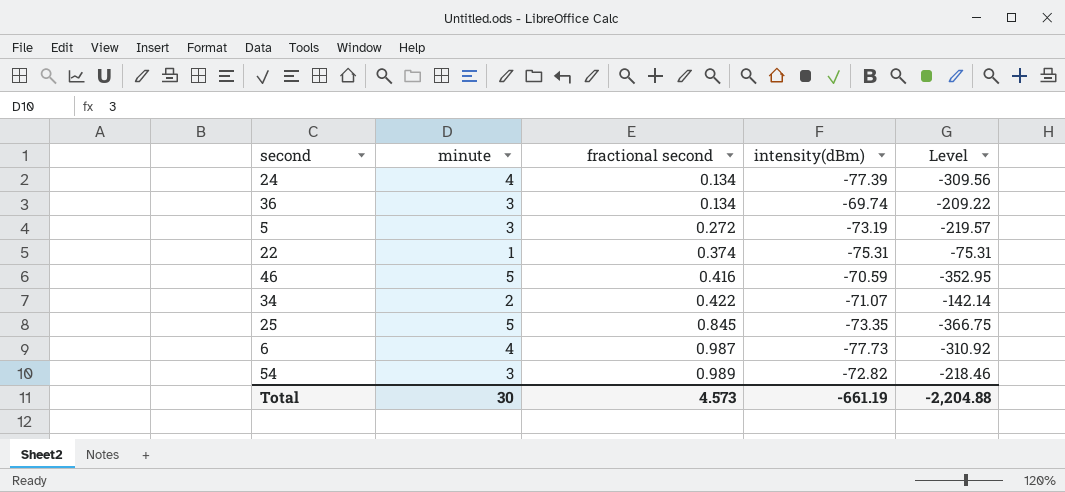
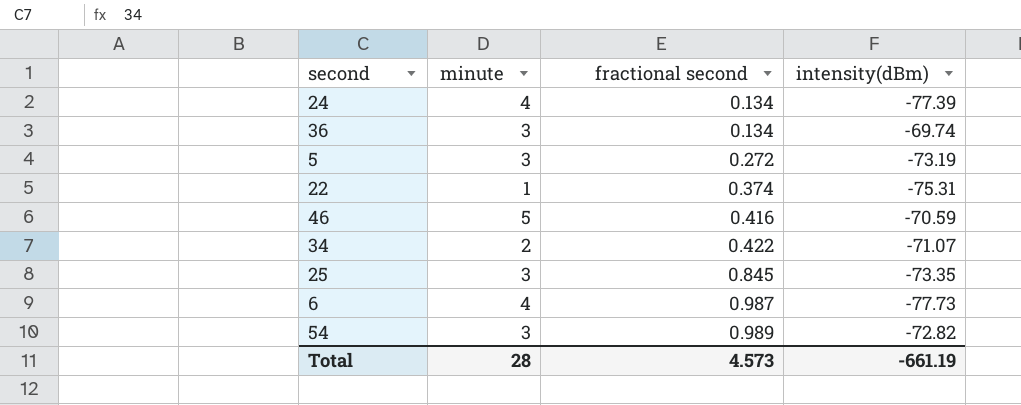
column Level | formula: [minute] * [intensity(dBm)] -> none
25 | minute: 5 -> 3
Total | minute: 30 -> 28

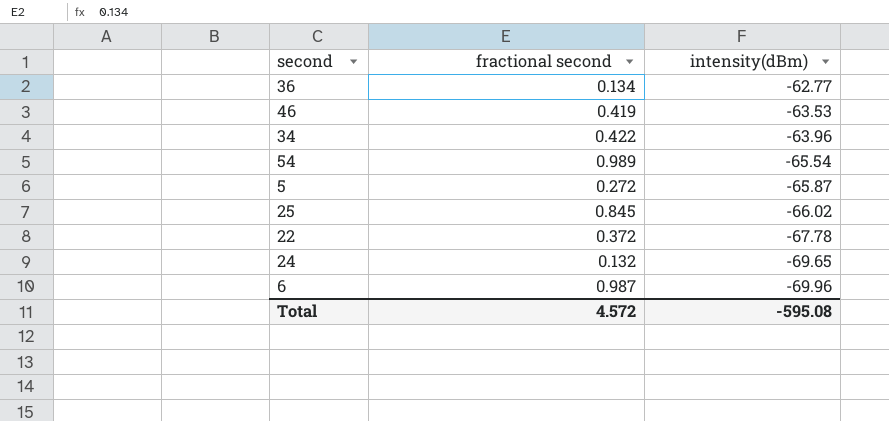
row order: fractional second ascending -> intensity(dBm) descending
column minute | position: 2 -> none
36 | intensity(dBm): -69.74 -> -62.77
46 | fractional second: 0.416 -> 0.419
46 | intensity(dBm): -70.59 -> -63.53
34 | intensity(dBm): -71.07 -> -63.96
54 | intensity(dBm): -72.82 -> -65.54
5 | intensity(dBm): -73.19 -> -65.87
25 | intensity(dBm): -73.35 -> -66.02
22 | fractional second: 0.374 -> 0.372
22 | intensity(dBm): -75.31 -> -67.78
24 | fractional second: 0.134 -> 0.132
24 | intensity(dBm): -77.39 -> -69.65
6 | intensity(dBm): -77.73 -> -69.96
Total | fractional second: 4.573 -> 4.572
Total | intensity(dBm): -661.19 -> -595.08

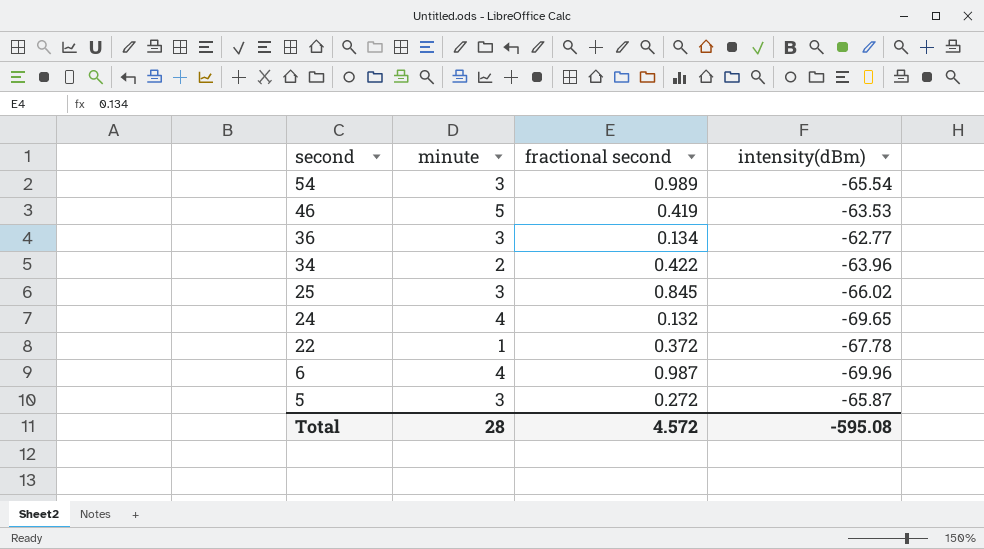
row order: intensity(dBm) descending -> second descending
column minute | position: none -> 2

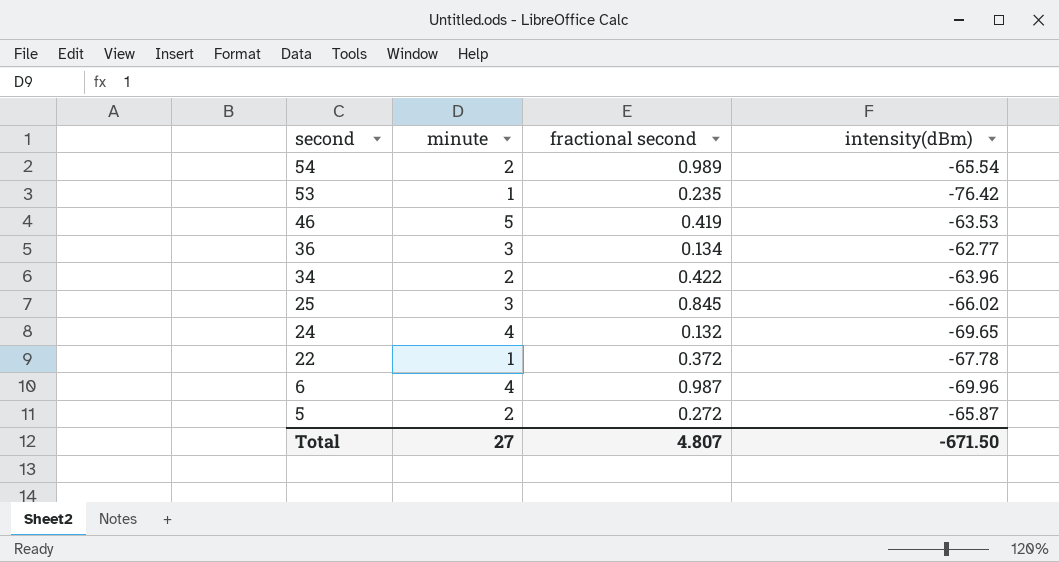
54 | minute: 3 -> 2
row 53: none -> 1 | 0.235 | -76.42
5 | minute: 3 -> 2
Total | minute: 28 -> 27
Total | fractional second: 4.572 -> 4.807
Total | intensity(dBm): -595.08 -> -671.50

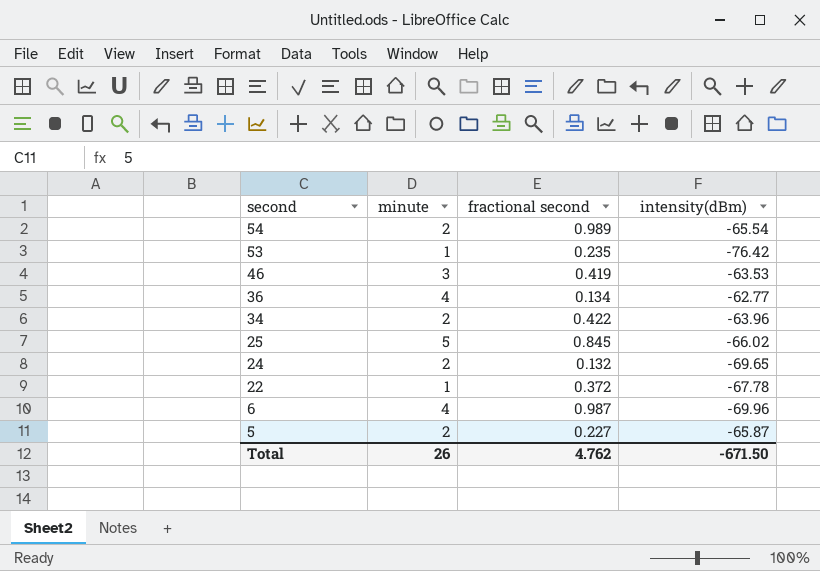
46 | minute: 5 -> 3
36 | minute: 3 -> 4
25 | minute: 3 -> 5
24 | minute: 4 -> 2
5 | fractional second: 0.272 -> 0.227
Total | minute: 27 -> 26
Total | fractional second: 4.807 -> 4.762

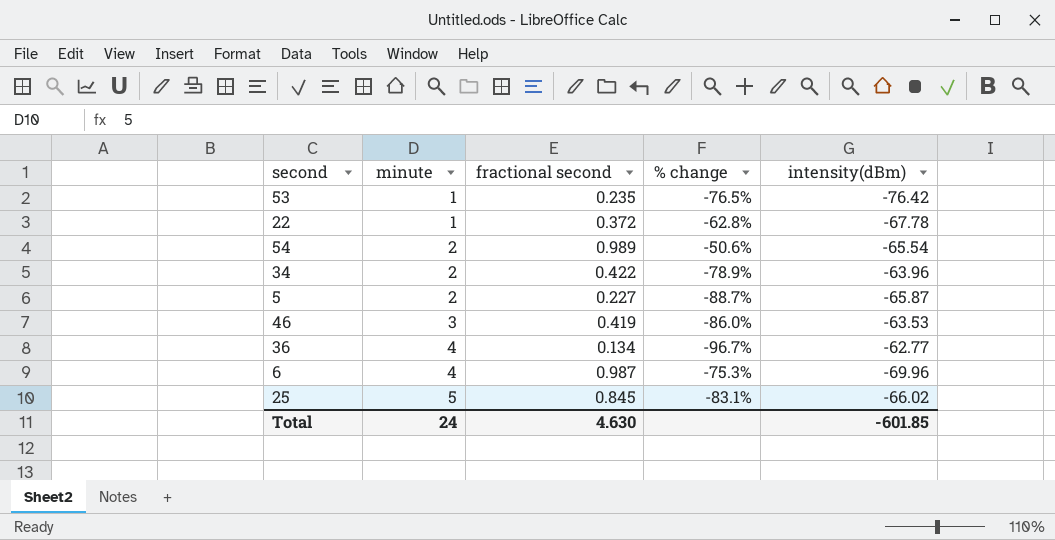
row order: second descending -> minute ascending
column % change | formula: none -> ([fractional second] - [minute]) / [minute]
row 24: 2 | 0.132 | -69.65 -> none
Total | minute: 26 -> 24
Total | fractional second: 4.762 -> 4.630
Total | intensity(dBm): -671.50 -> -601.85

